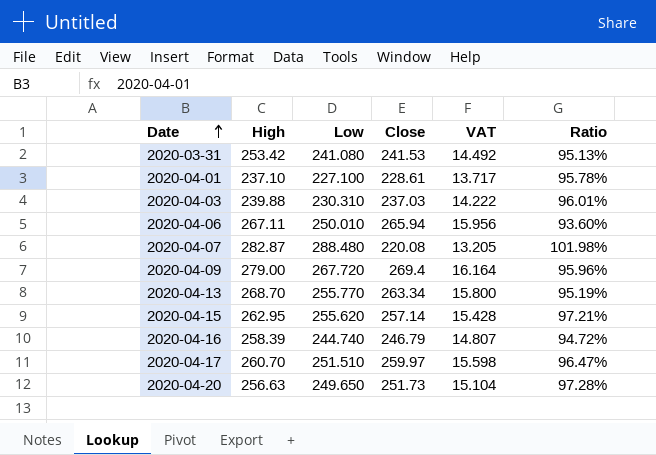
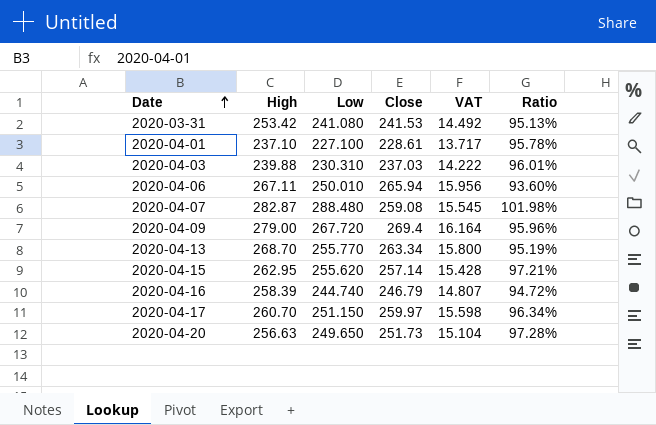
2020-04-07 | Close: 220.08 -> 259.08
2020-04-07 | VAT: 13.205 -> 15.545
2020-04-17 | Low: 251.510 -> 251.150
2020-04-17 | Ratio: 96.47% -> 96.34%

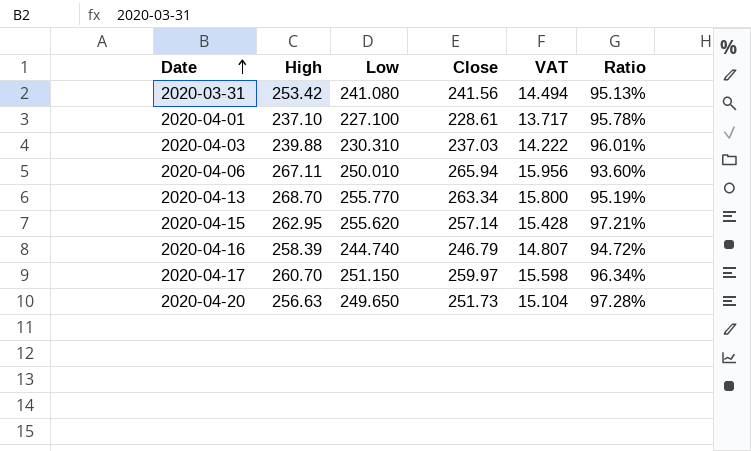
row 2020-04-07: 282.87 | 288.480 | 259.08 | 15.545 | 101.98% -> none
row 2020-04-09: 279.00 | 267.720 | 269.4 | 16.164 | 95.96% -> none
2020-03-31 | Close: 241.53 -> 241.56
2020-03-31 | VAT: 14.492 -> 14.494

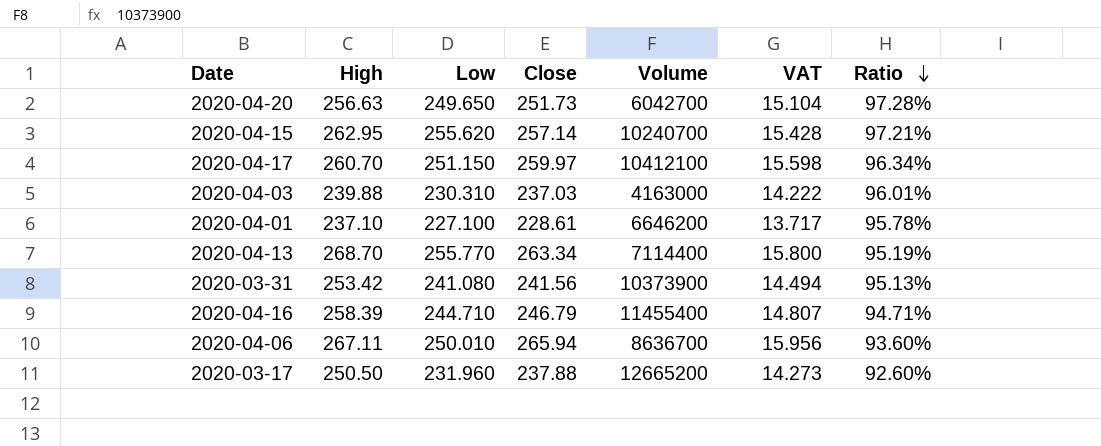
row order: Date ascending -> Ratio descending
column Volume | position: none -> 5
2020-04-16 | Low: 244.740 -> 244.710
2020-04-16 | Ratio: 94.72% -> 94.71%
row 2020-03-17: none -> 250.50 | 231.960 | 237.88 | 12665200 | 14.273 | 92.60%

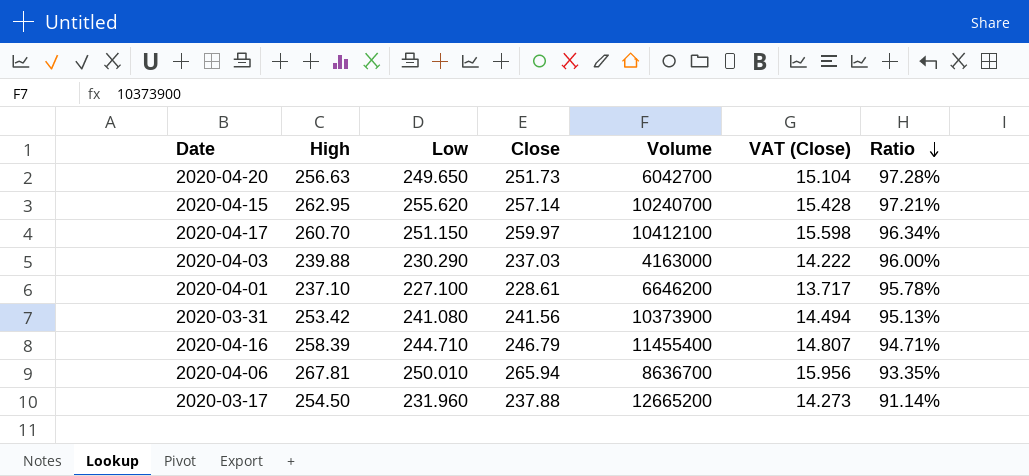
column name: VAT -> VAT (Close)
row 2020-04-13: 268.70 | 255.770 | 263.34 | 7114400 | 15.800 | 95.19% -> none
2020-04-03 | Low: 230.310 -> 230.290
2020-04-03 | Ratio: 96.01% -> 96.00%
2020-04-06 | High: 267.11 -> 267.81
2020-04-06 | Ratio: 93.60% -> 93.35%
2020-03-17 | High: 250.50 -> 254.50
2020-03-17 | Ratio: 92.60% -> 91.14%

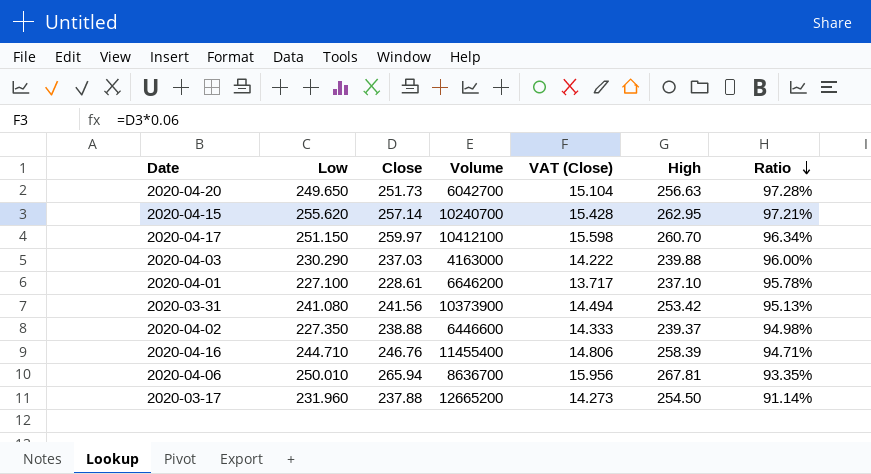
column High | position: 2 -> 6
row 2020-04-02: none -> 227.350 | 238.88 | 6446600 | 14.333 | 239.37 | 94.98%
2020-04-16 | Close: 246.79 -> 246.76
2020-04-16 | VAT (Close): 14.807 -> 14.806

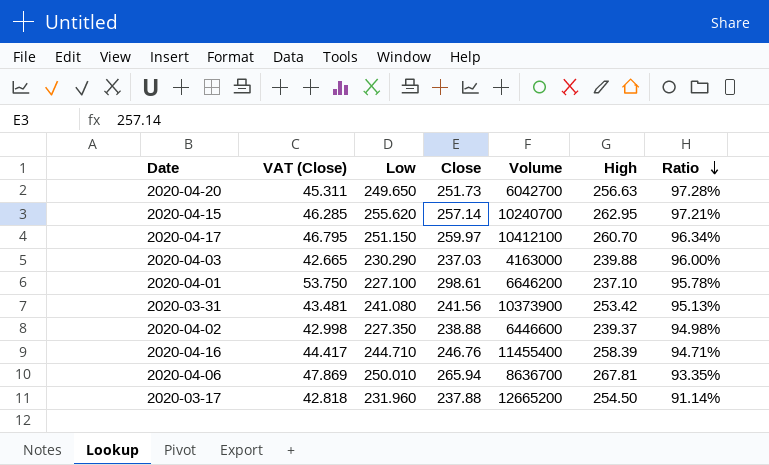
column VAT (Close) | formula: [Close] * 0.06 -> [Close] * 0.18
column VAT (Close) | position: 5 -> 2
2020-04-01 | Close: 228.61 -> 298.61

